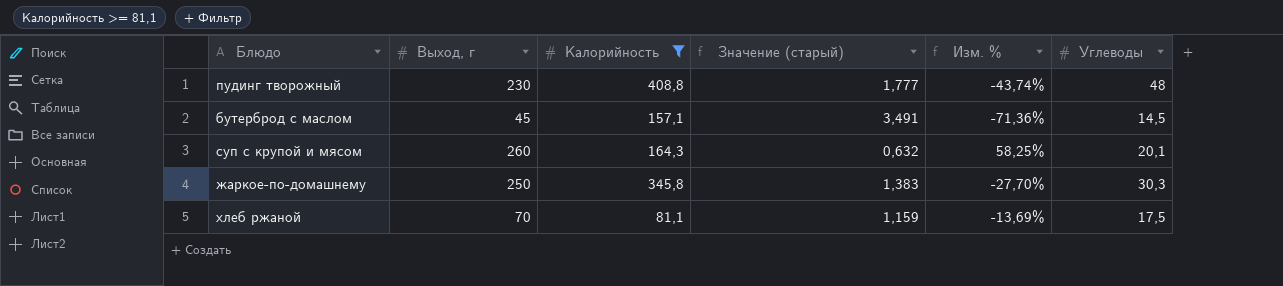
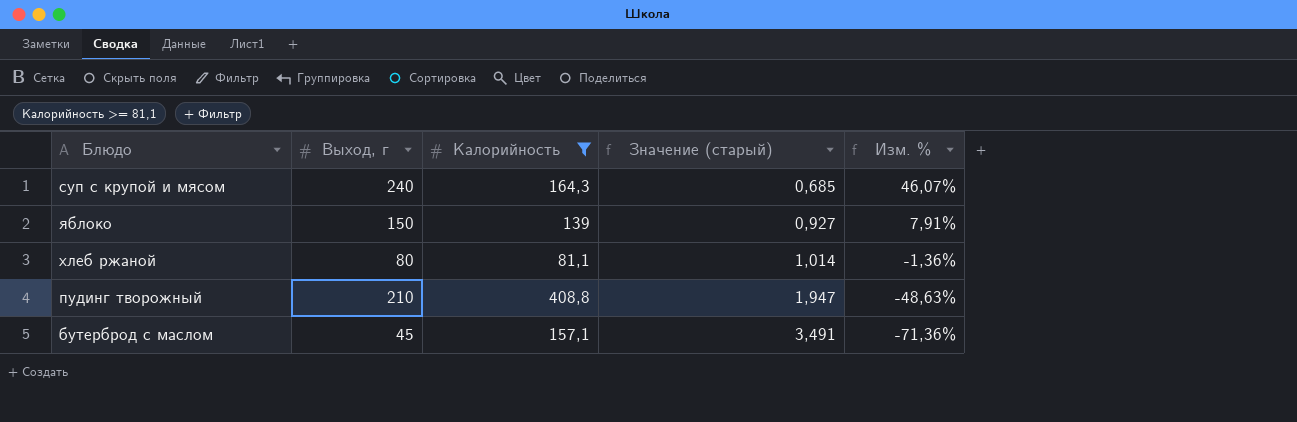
row order: none -> Значение (старый) ascending
column Углеводы | position: 6 -> none
row жаркое-по-домашнему: 250 | 345,8 | 1,383 | -27,70% | 30,3 -> none
суп с крупой и мясом | Выход, г: 260 -> 240
суп с крупой и мясом | Значение (старый): 0,632 -> 0,685
суп с крупой и мясом | Изм. %: 58,25% -> 46,07%
row яблоко: none -> 150 | 139 | 0,927 | 7,91%
хлеб ржаной | Выход, г: 70 -> 80
хлеб ржаной | Значение (старый): 1,159 -> 1,014
хлеб ржаной | Изм. %: -13,69% -> -1,36%
пудинг творожный | Выход, г: 230 -> 210
пудинг творожный | Значение (старый): 1,777 -> 1,947
пудинг творожный | Изм. %: -43,74% -> -48,63%

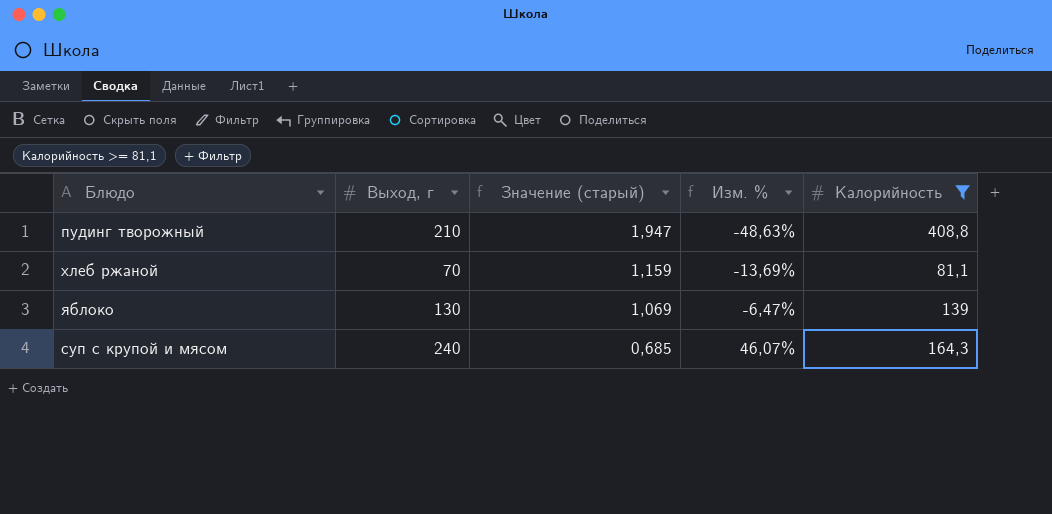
row order: Значение (старый) ascending -> Значение (старый) descending
column Калорийность | position: 3 -> 5
row бутерброд с маслом: 45 | 157,1 | 3,491 | -71,36% -> none
хлеб ржаной | Выход, г: 80 -> 70
хлеб ржаной | Значение (старый): 1,014 -> 1,159
хлеб ржаной | Изм. %: -1,36% -> -13,69%
яблоко | Выход, г: 150 -> 130
яблоко | Значение (старый): 0,927 -> 1,069
яблоко | Изм. %: 7,91% -> -6,47%

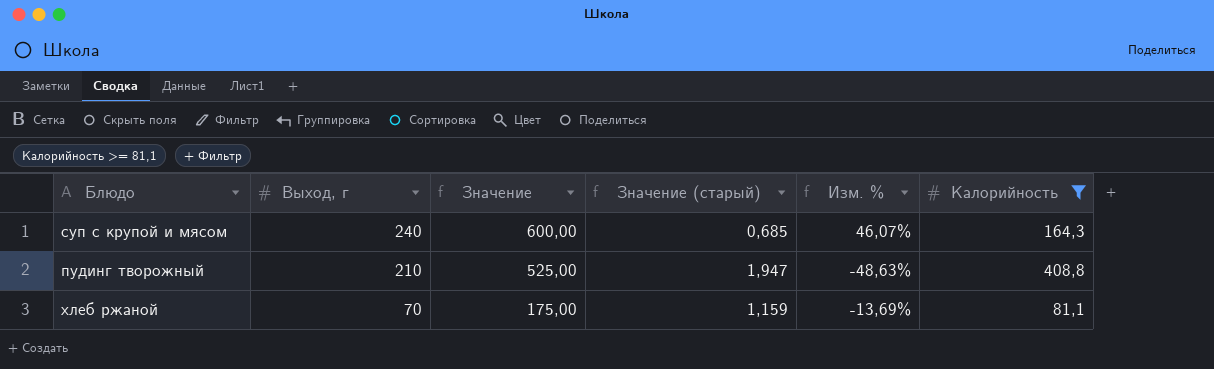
row order: Значение (старый) descending -> Выход, г descending
column Значение | formula: none -> [Выход, г] * 2,5
row яблоко: 130 | 1,069 | -6,47% | 139 -> none

